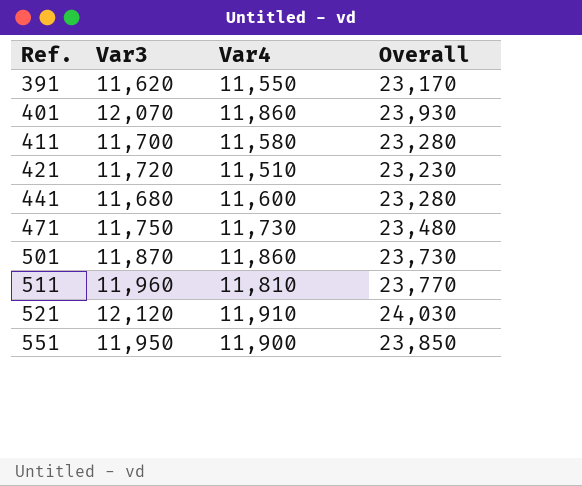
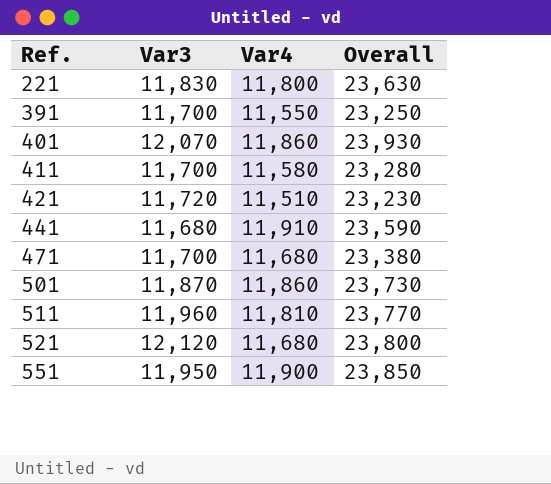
row 221: none -> 11,830 | 11,800 | 23,630
391 | Var3: 11,620 -> 11,700
391 | Overall: 23,170 -> 23,250
441 | Var4: 11,600 -> 11,910
441 | Overall: 23,280 -> 23,590
471 | Var3: 11,750 -> 11,700
471 | Var4: 11,730 -> 11,680
471 | Overall: 23,480 -> 23,380
521 | Var4: 11,910 -> 11,680
521 | Overall: 24,030 -> 23,800

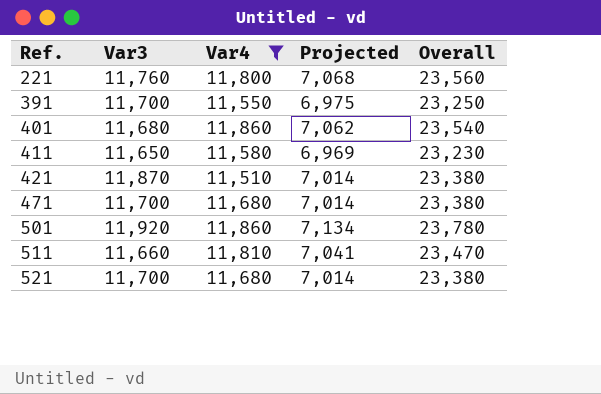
filter: none -> Var4 <= 11,860
column Projected | formula: none -> [Overall] * 0.3
221 | Var3: 11,830 -> 11,760
221 | Overall: 23,630 -> 23,560
401 | Var3: 12,070 -> 11,680
401 | Overall: 23,930 -> 23,540
411 | Var3: 11,700 -> 11,650
411 | Overall: 23,280 -> 23,230
421 | Var3: 11,720 -> 11,870
421 | Overall: 23,230 -> 23,380
501 | Var3: 11,870 -> 11,920
501 | Overall: 23,730 -> 23,780
511 | Var3: 11,960 -> 11,660
511 | Overall: 23,770 -> 23,470
521 | Var3: 12,120 -> 11,700
521 | Overall: 23,800 -> 23,380

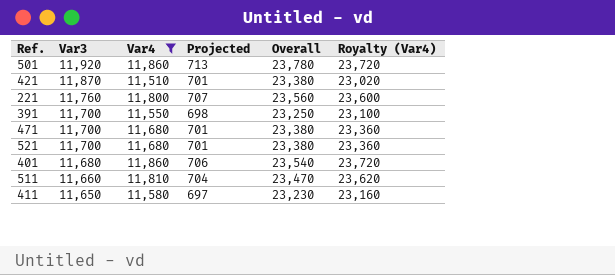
row order: Ref. ascending -> Var3 descending
column Projected | formula: [Overall] * 0.3 -> [Overall] * 0.03
column Royalty (Var4) | formula: none -> [Var4] * 2

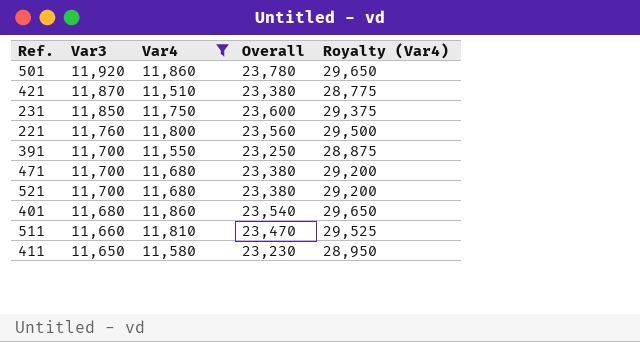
column Projected | formula: [Overall] * 0.03 -> none
column Royalty (Var4) | formula: [Var4] * 2 -> [Var4] * 2.5
row 231: none -> 11,850 | 11,750 | 23,600 | 29,375

